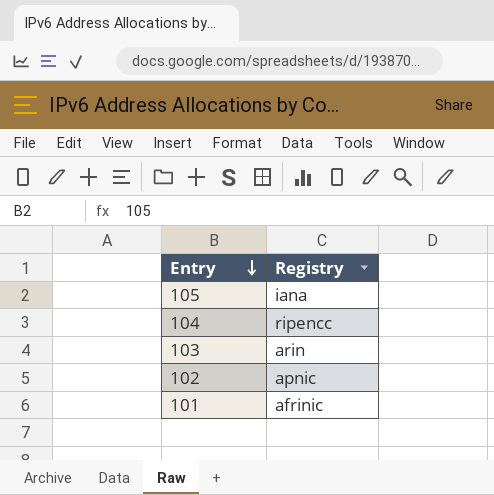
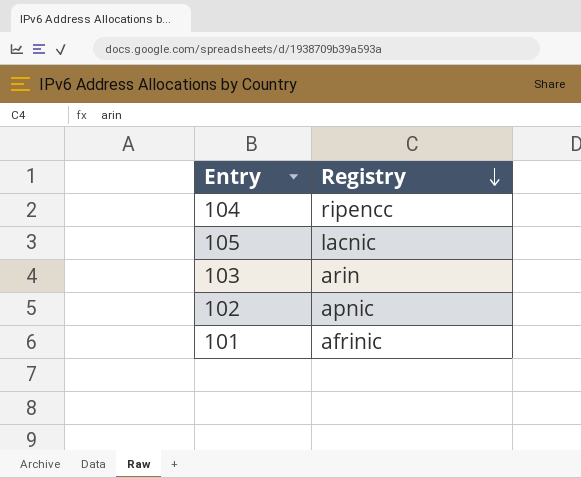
row order: Entry descending -> Registry descending
105 | Registry: iana -> lacnic

